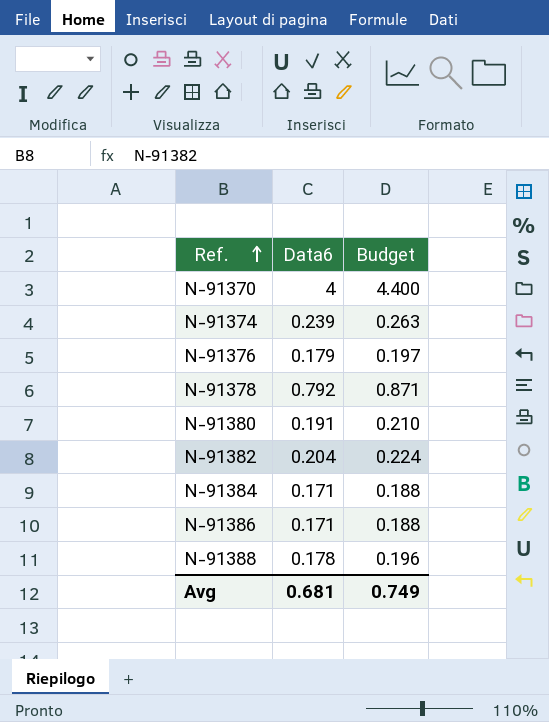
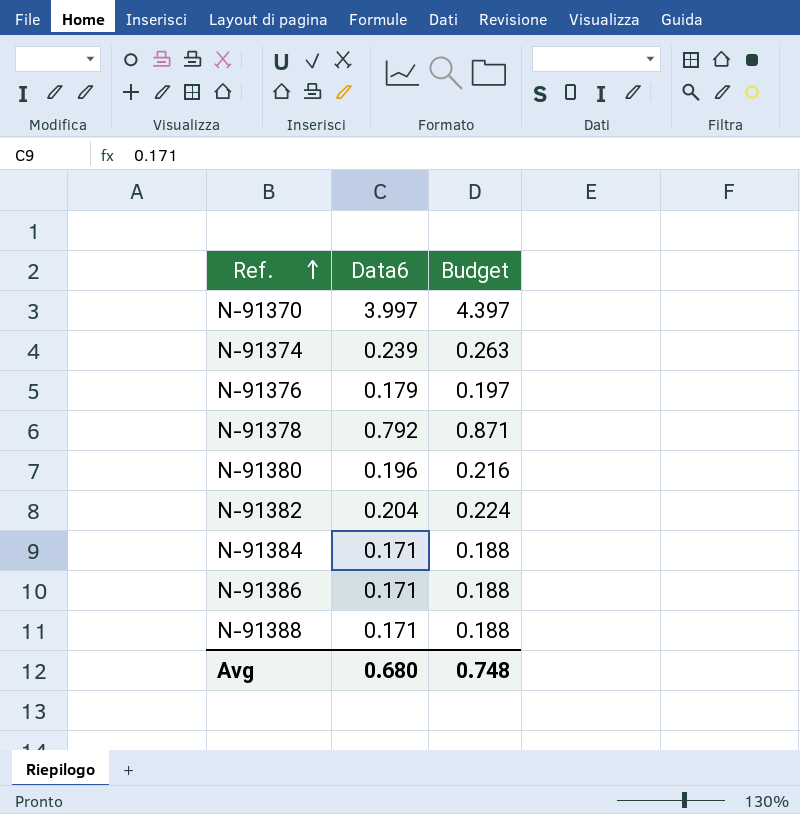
N-91370 | Data6: 4 -> 3.997
N-91370 | Budget: 4.400 -> 4.397
N-91380 | Data6: 0.191 -> 0.196
N-91380 | Budget: 0.210 -> 0.216
N-91388 | Data6: 0.178 -> 0.171
N-91388 | Budget: 0.196 -> 0.188
Avg | Data6: 0.681 -> 0.680
Avg | Budget: 0.749 -> 0.748

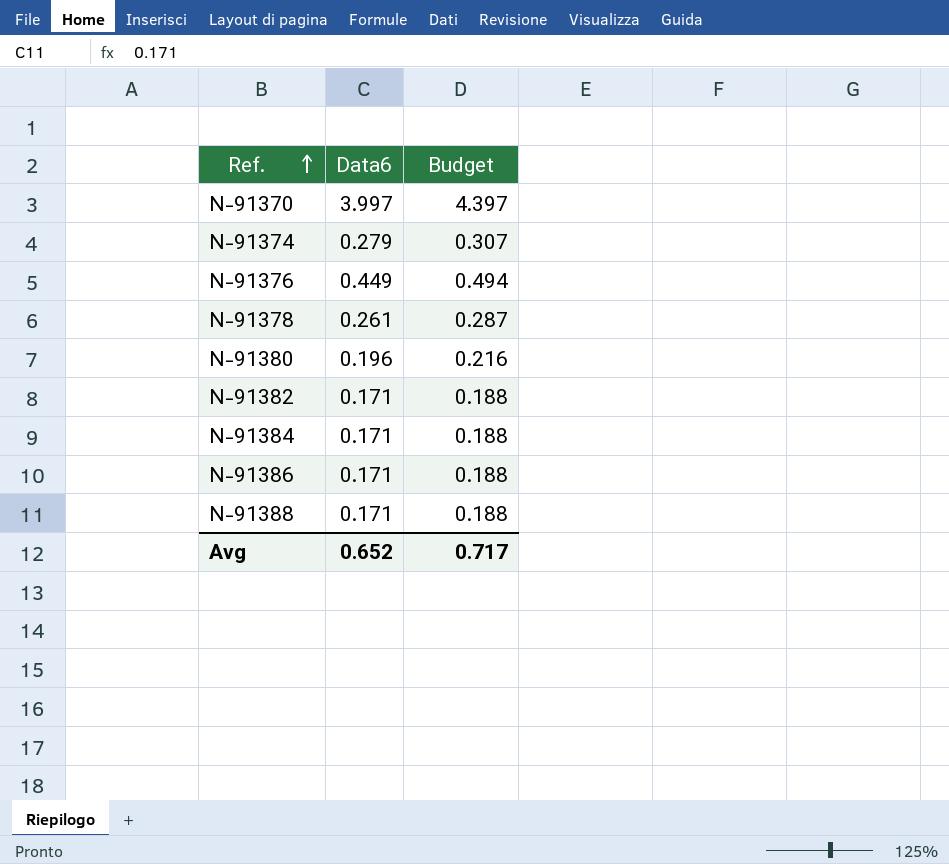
N-91374 | Data6: 0.239 -> 0.279
N-91374 | Budget: 0.263 -> 0.307
N-91376 | Data6: 0.179 -> 0.449
N-91376 | Budget: 0.197 -> 0.494
N-91378 | Data6: 0.792 -> 0.261
N-91378 | Budget: 0.871 -> 0.287
N-91382 | Data6: 0.204 -> 0.171
N-91382 | Budget: 0.224 -> 0.188
Avg | Data6: 0.680 -> 0.652
Avg | Budget: 0.748 -> 0.717

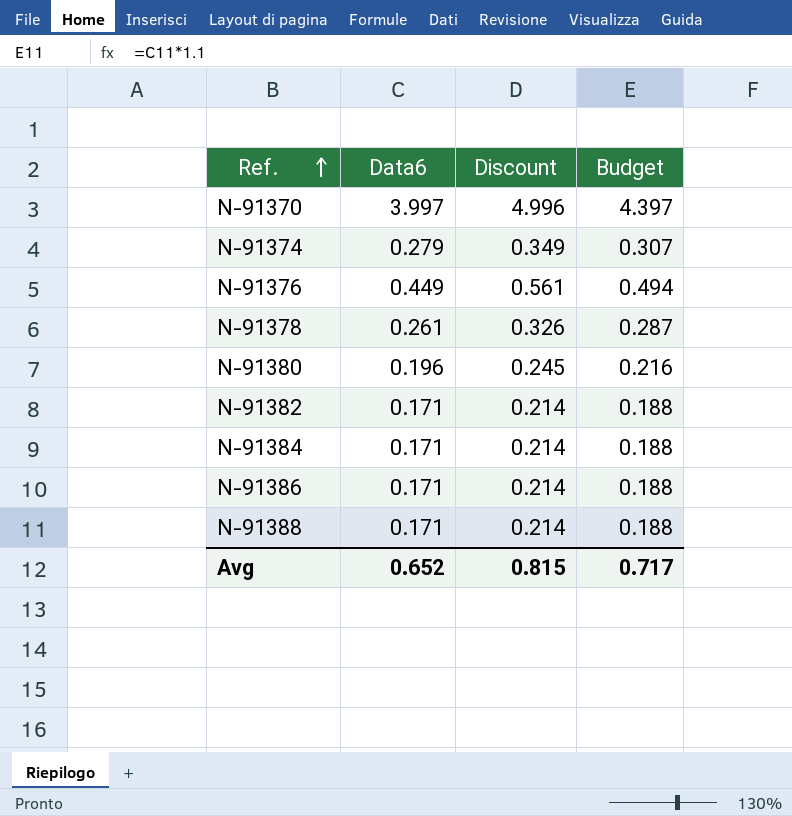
column Discount | formula: none -> [Data6] * 1.25

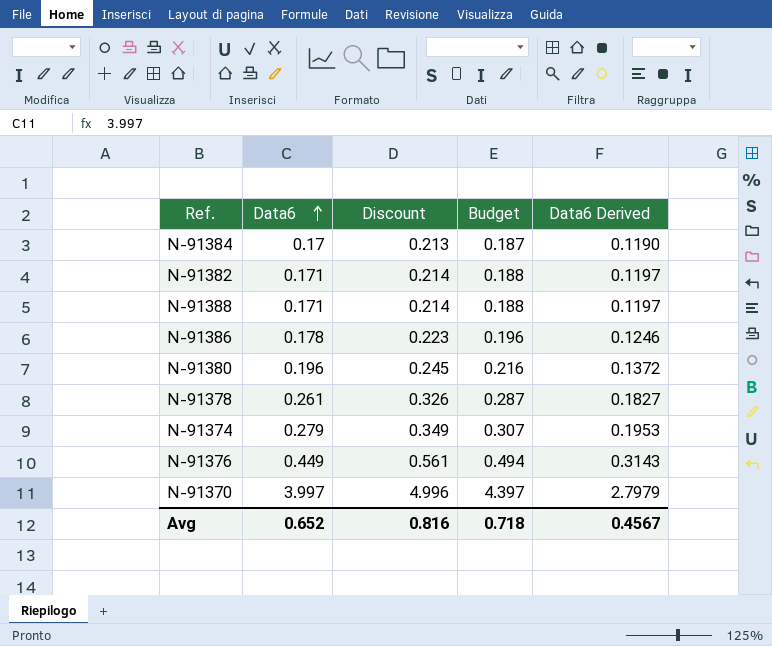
row order: Ref. ascending -> Data6 ascending
column Data6 Derived | formula: none -> [Data6] * 0.7
N-91384 | Data6: 0.171 -> 0.17
N-91384 | Discount: 0.214 -> 0.213
N-91384 | Budget: 0.188 -> 0.187
N-91386 | Data6: 0.171 -> 0.178
N-91386 | Discount: 0.214 -> 0.223
N-91386 | Budget: 0.188 -> 0.196
Avg | Discount: 0.815 -> 0.816
Avg | Budget: 0.717 -> 0.718

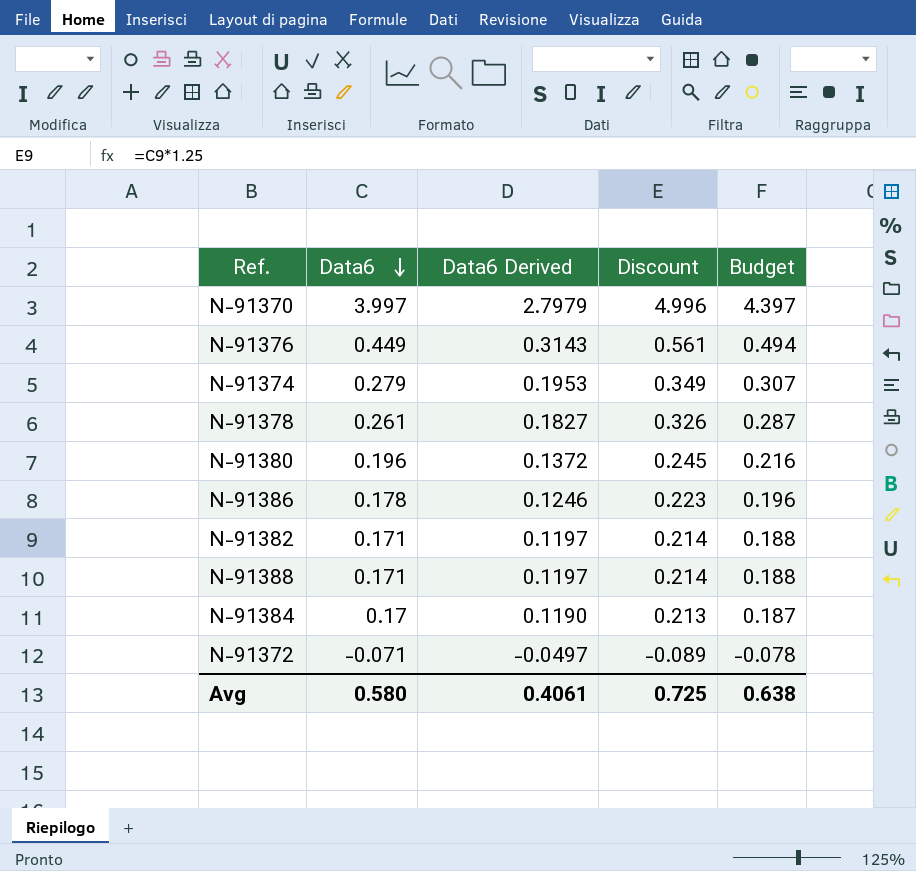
row order: Data6 ascending -> Data6 descending
column Data6 Derived | position: 5 -> 3
row N-91372: none -> -0.071 | -0.0497 | -0.089 | -0.078
Avg | Data6: 0.652 -> 0.580
Avg | Data6 Derived: 0.4567 -> 0.4061
Avg | Discount: 0.816 -> 0.725
Avg | Budget: 0.718 -> 0.638

